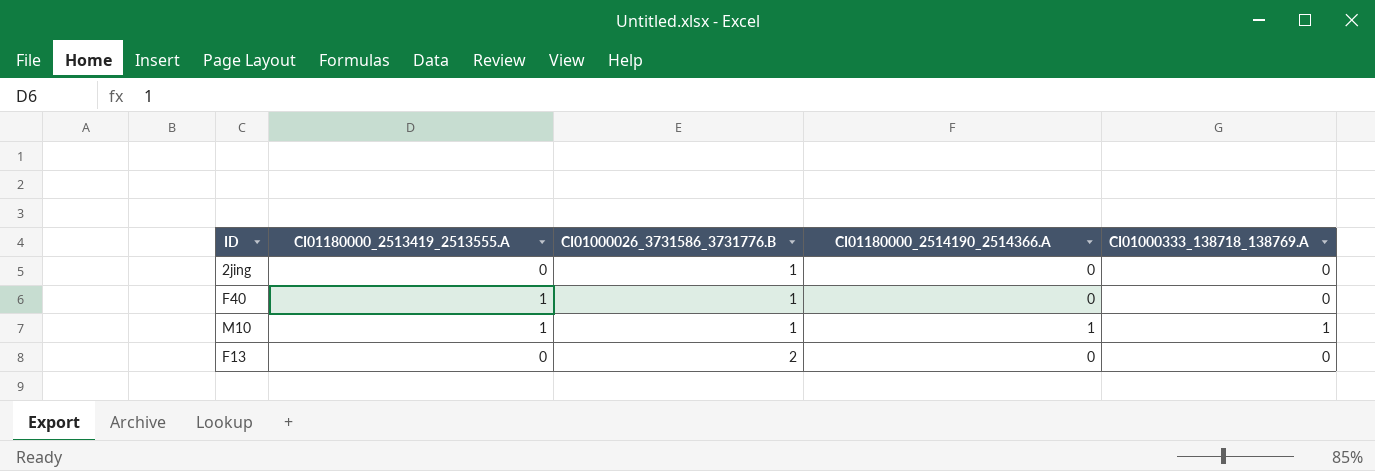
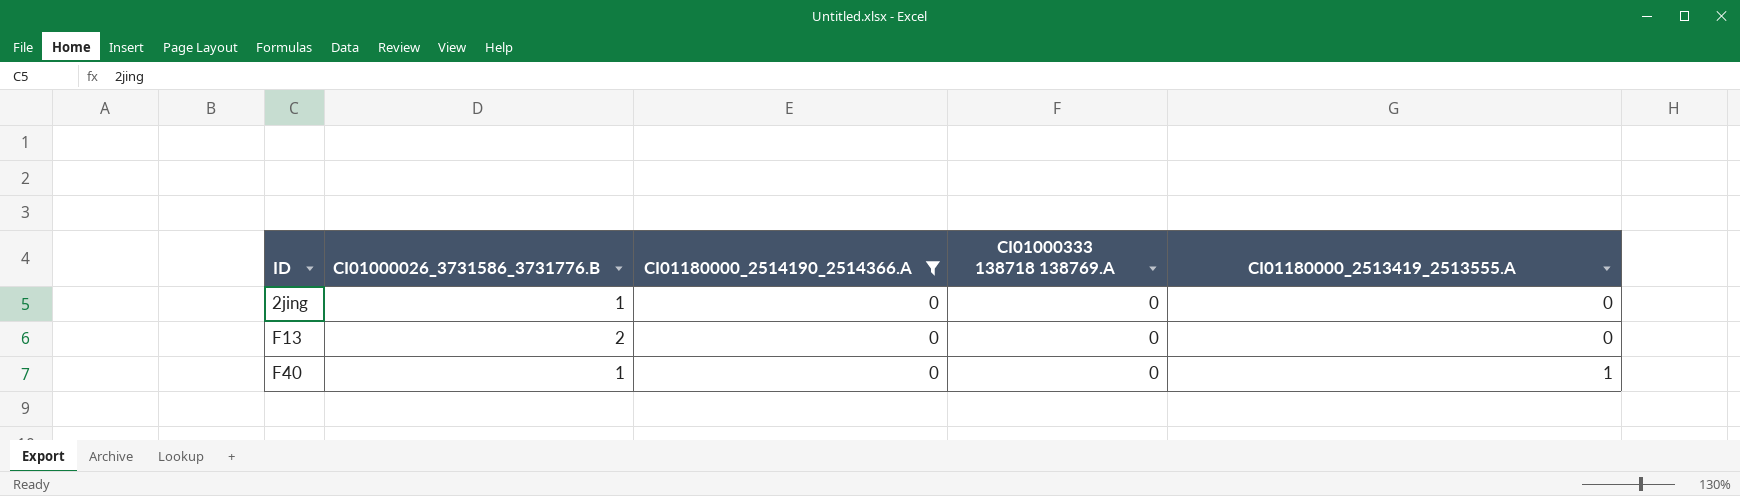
filter: none -> CI01180000_2514190_2514366.A = 0
row order: CI01000026_3731586_3731776.B ascending -> ID ascending
column name: CI01000333_138718_138769.A -> CI01000333 138718 138769.A
column CI01180000_2513419_2513555.A | position: 2 -> 5

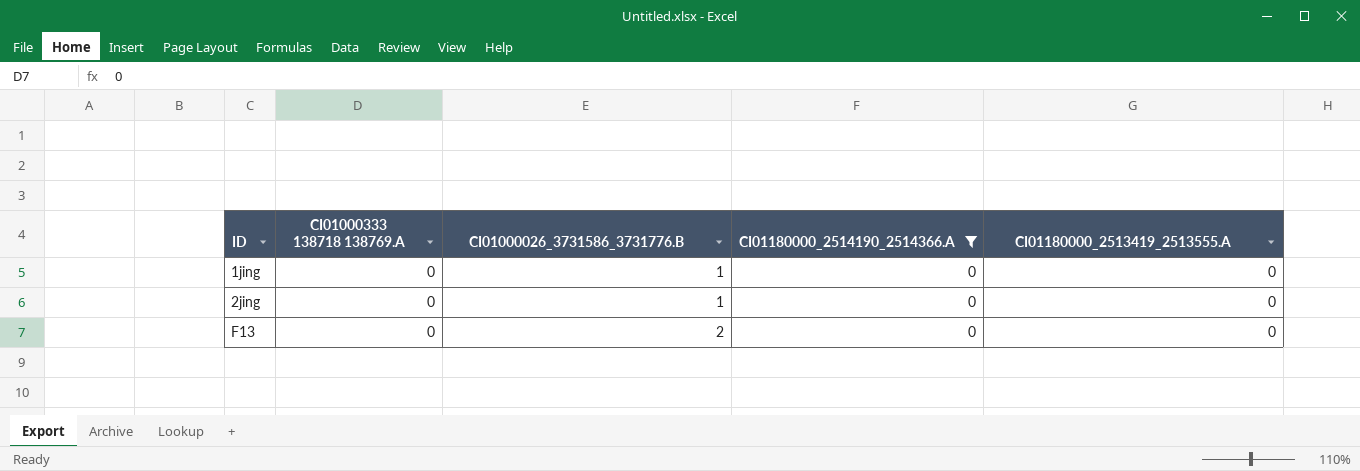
column CI01000333 138718 138769.A | position: 4 -> 2
row F40: 1 | 0 | 0 | 1 -> none
row 1jing: none -> 0 | 1 | 0 | 0

